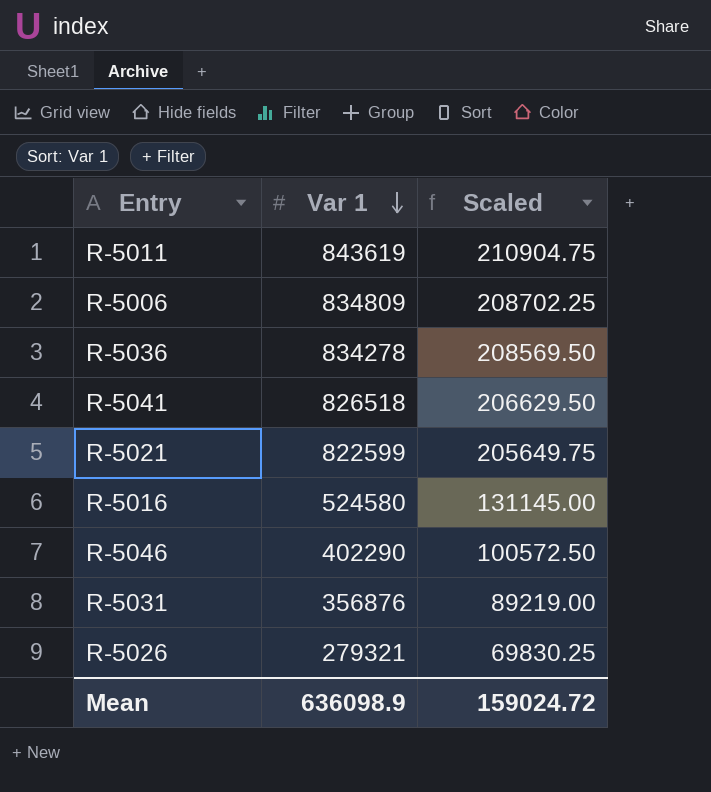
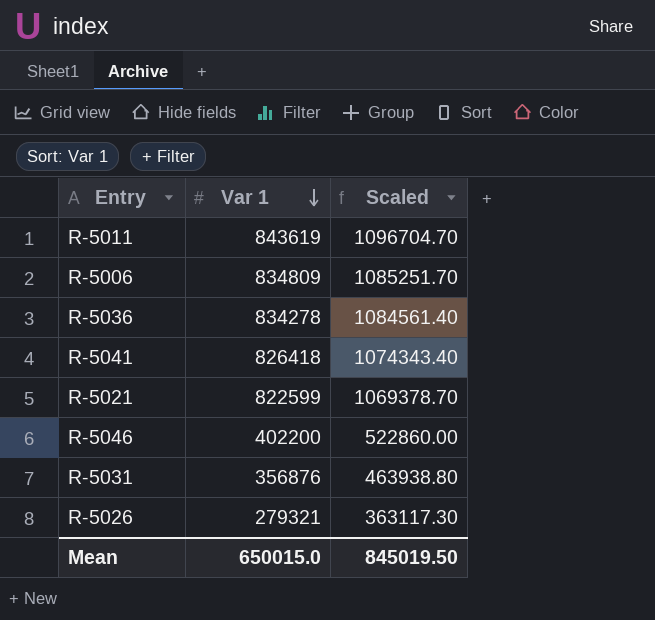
column Scaled | formula: [Var 1] * 0.25 -> [Var 1] * 1.3
row R-5016: 524580 | 131145.00 -> none
R-5041 | Var 1: 826518 -> 826418
R-5046 | Var 1: 402290 -> 402200
Mean | Var 1: 636098.9 -> 650015.0
Mean | Scaled: 159024.72 -> 845019.50

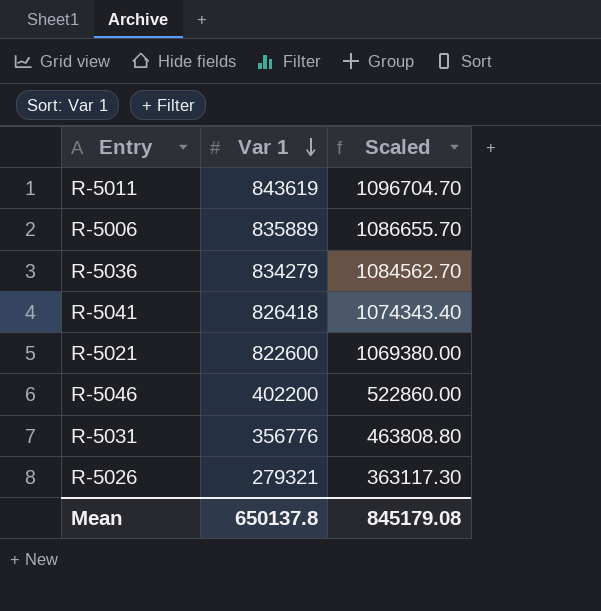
R-5006 | Var 1: 834809 -> 835889
R-5006 | Scaled: 1085251.70 -> 1086655.70
R-5036 | Var 1: 834278 -> 834279
R-5036 | Scaled: 1084561.40 -> 1084562.70
R-5021 | Var 1: 822599 -> 822600
R-5021 | Scaled: 1069378.70 -> 1069380.00
R-5031 | Var 1: 356876 -> 356776
R-5031 | Scaled: 463938.80 -> 463808.80
Mean | Var 1: 650015.0 -> 650137.8
Mean | Scaled: 845019.50 -> 845179.08

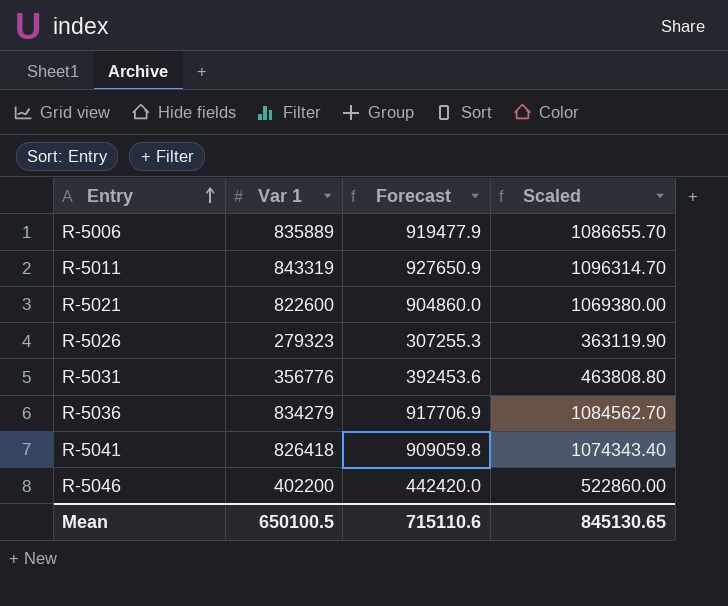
row order: Var 1 descending -> Entry ascending
column Forecast | formula: none -> [Var 1] * 1.1
R-5011 | Var 1: 843619 -> 843319
R-5011 | Scaled: 1096704.70 -> 1096314.70
R-5026 | Var 1: 279321 -> 279323
R-5026 | Scaled: 363117.30 -> 363119.90
Mean | Var 1: 650137.8 -> 650100.5
Mean | Scaled: 845179.08 -> 845130.65

